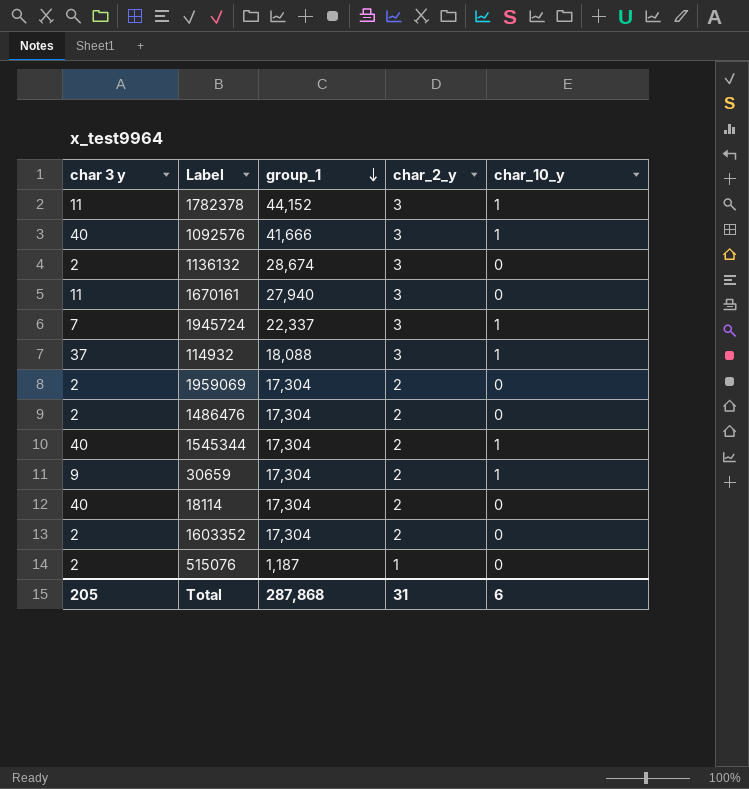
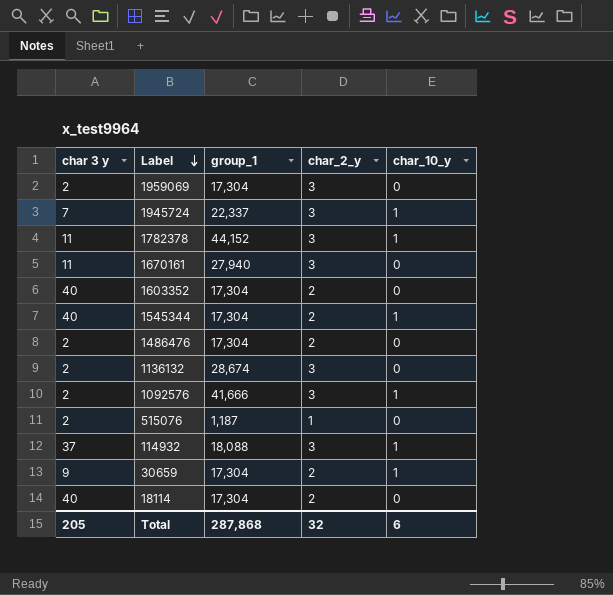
row order: group_1 descending -> Label descending
1959069 | char_2_y: 2 -> 3
1603352 | char 3 y: 2 -> 40
1092576 | char 3 y: 40 -> 2
Total | char_2_y: 31 -> 32

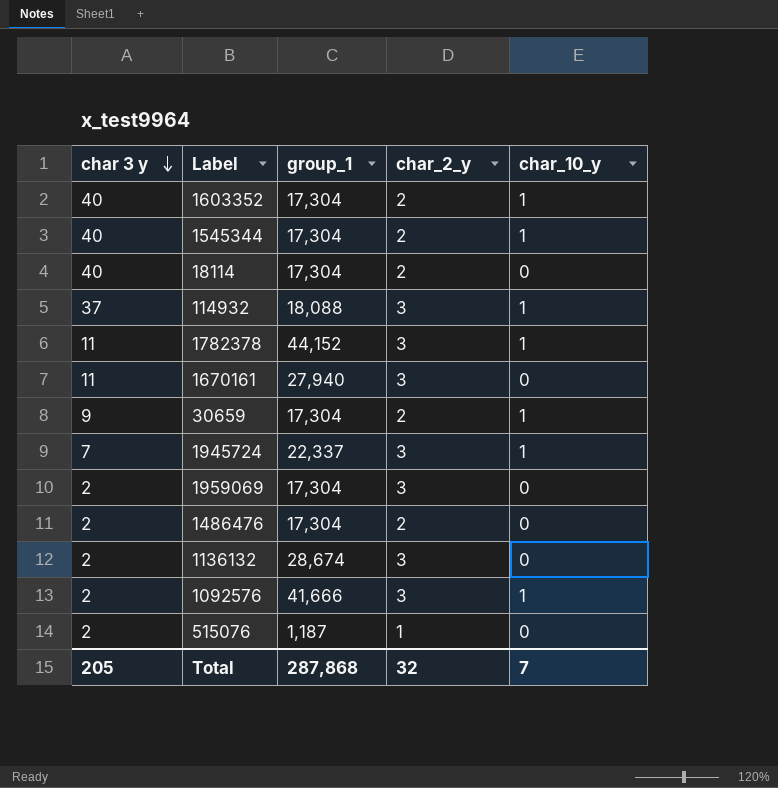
row order: Label descending -> char 3 y descending
1603352 | char_10_y: 0 -> 1
Total | char_10_y: 6 -> 7

